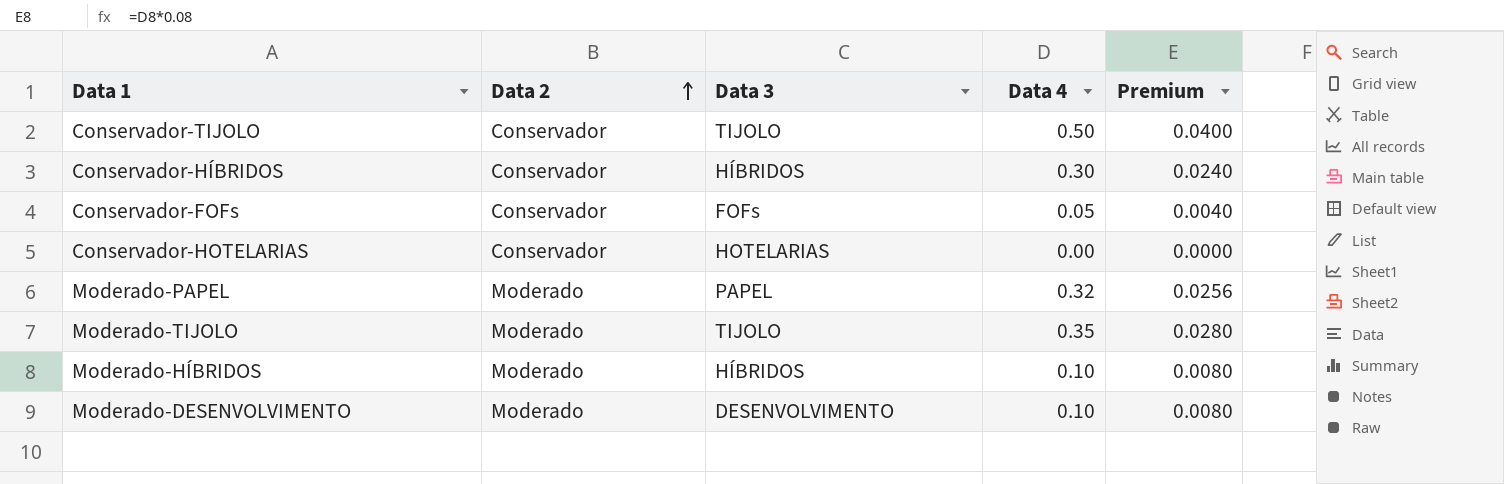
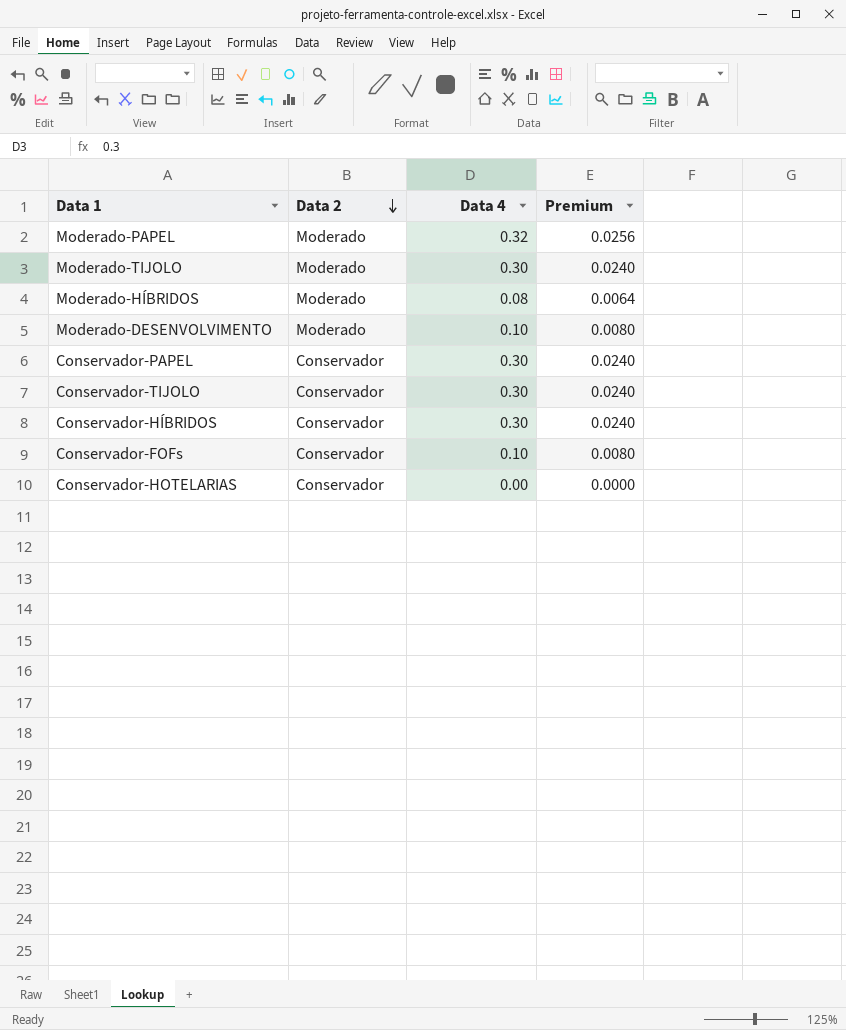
row order: Data 2 ascending -> Data 2 descending
column Data 3 | position: 3 -> none
Moderado-TIJOLO | Data 4: 0.35 -> 0.30
Moderado-TIJOLO | Premium: 0.0280 -> 0.0240
Moderado-HÍBRIDOS | Data 4: 0.10 -> 0.08
Moderado-HÍBRIDOS | Premium: 0.0080 -> 0.0064
row Conservador-PAPEL: none -> Conservador | 0.30 | 0.0240
Conservador-TIJOLO | Data 4: 0.50 -> 0.30
Conservador-TIJOLO | Premium: 0.0400 -> 0.0240
Conservador-FOFs | Data 4: 0.05 -> 0.10
Conservador-FOFs | Premium: 0.0040 -> 0.0080

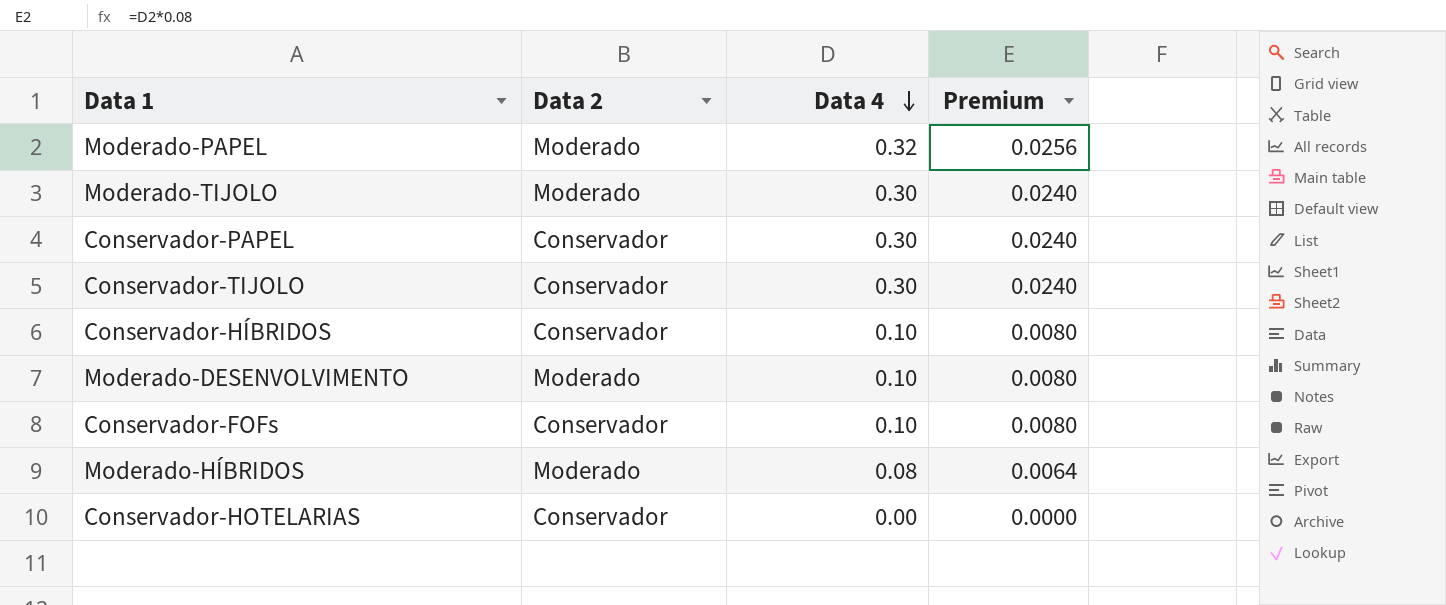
row order: Data 2 descending -> Data 4 descending
Conservador-HÍBRIDOS | Data 4: 0.30 -> 0.10
Conservador-HÍBRIDOS | Premium: 0.0240 -> 0.0080

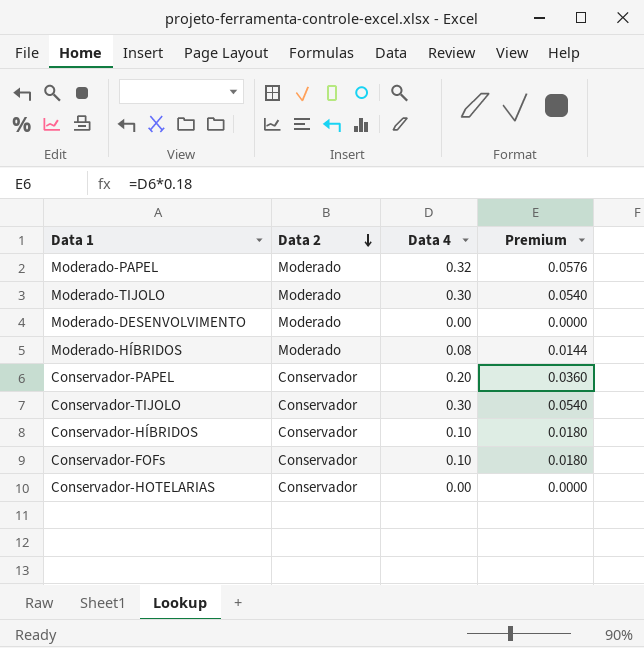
row order: Data 4 descending -> Data 2 descending
column Premium | formula: [Data 4] * 0.08 -> [Data 4] * 0.18
Moderado-DESENVOLVIMENTO | Data 4: 0.10 -> 0.00
Conservador-PAPEL | Data 4: 0.30 -> 0.20

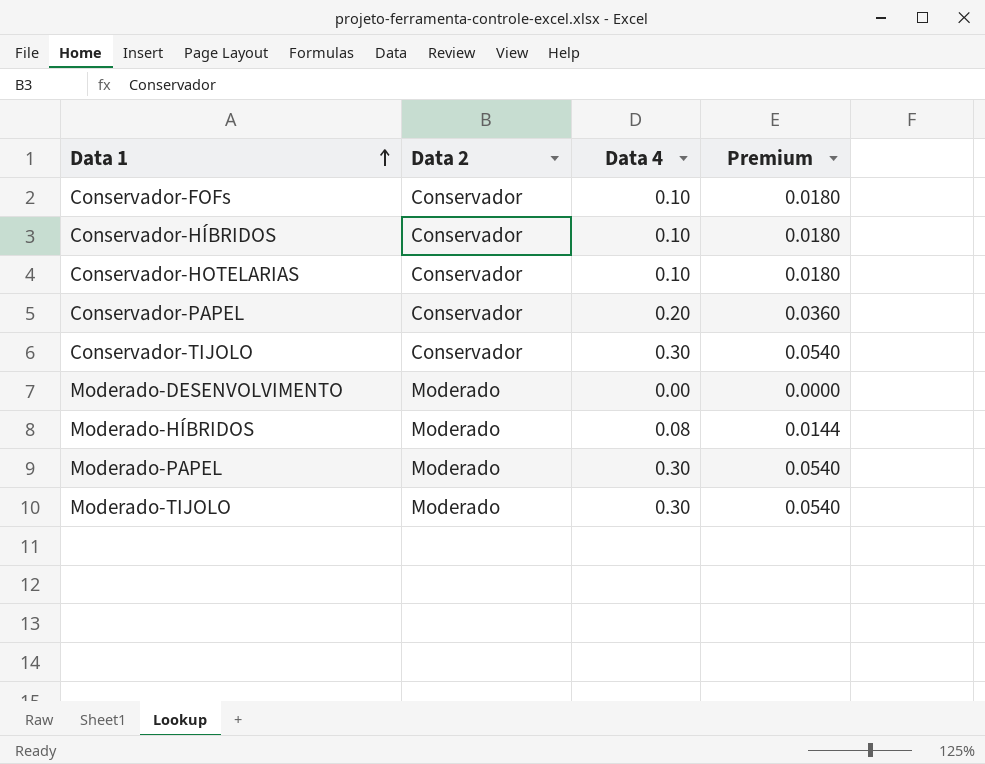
row order: Data 2 descending -> Data 1 ascending
Conservador-HOTELARIAS | Data 4: 0.00 -> 0.10
Conservador-HOTELARIAS | Premium: 0.0000 -> 0.0180
Moderado-PAPEL | Data 4: 0.32 -> 0.30
Moderado-PAPEL | Premium: 0.0576 -> 0.0540

